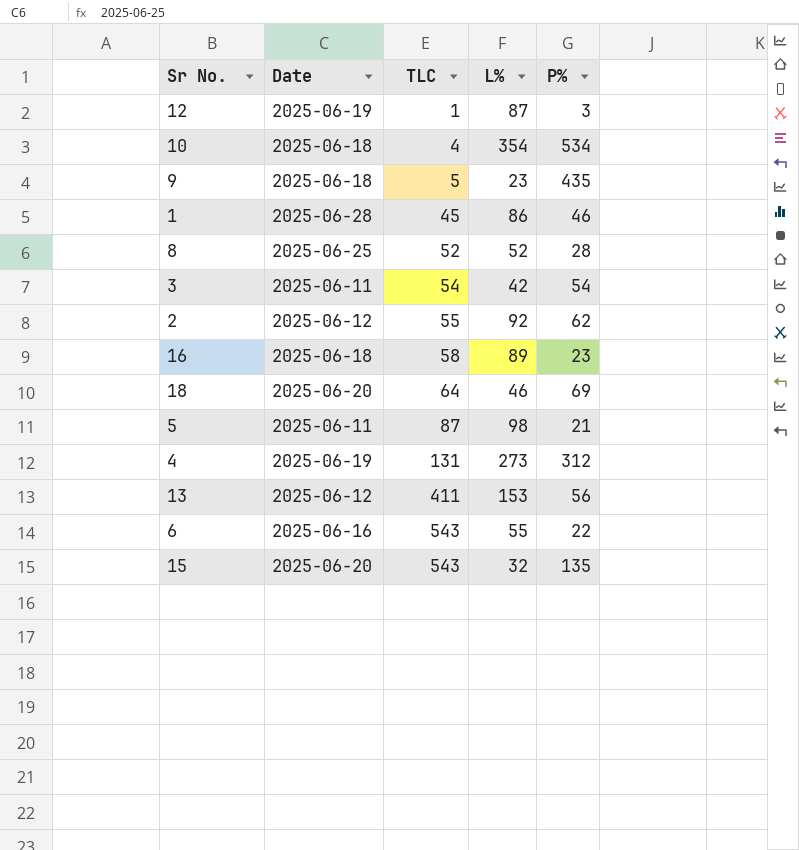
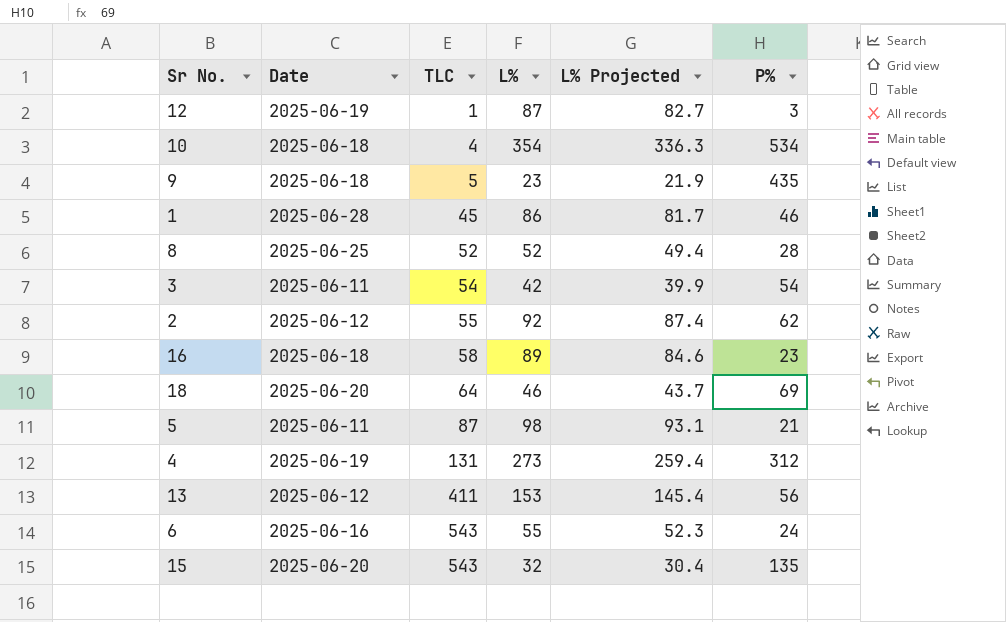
column L% Projected | formula: none -> [L%] * 0.95
6 | P%: 22 -> 24

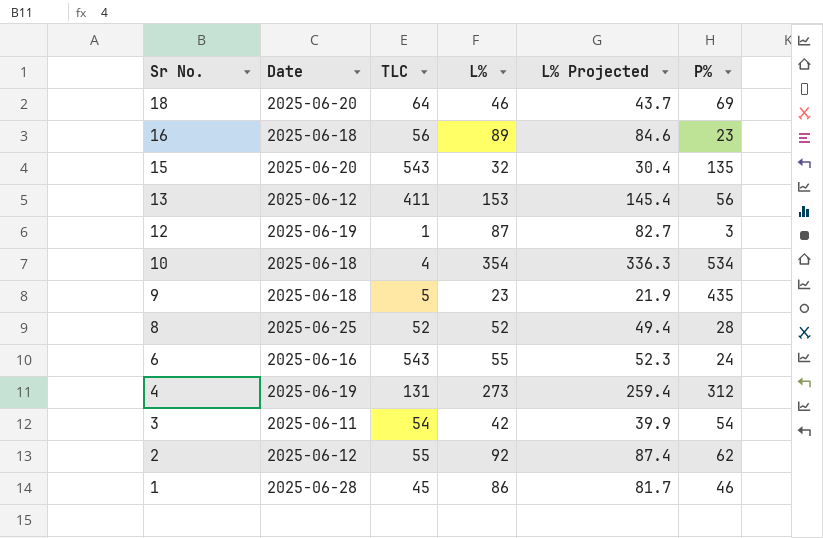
row order: TLC ascending -> Sr No. descending
row 5: 2025-06-11 | 87 | 98 | 93.1 | 21 -> none
16 | TLC: 58 -> 56

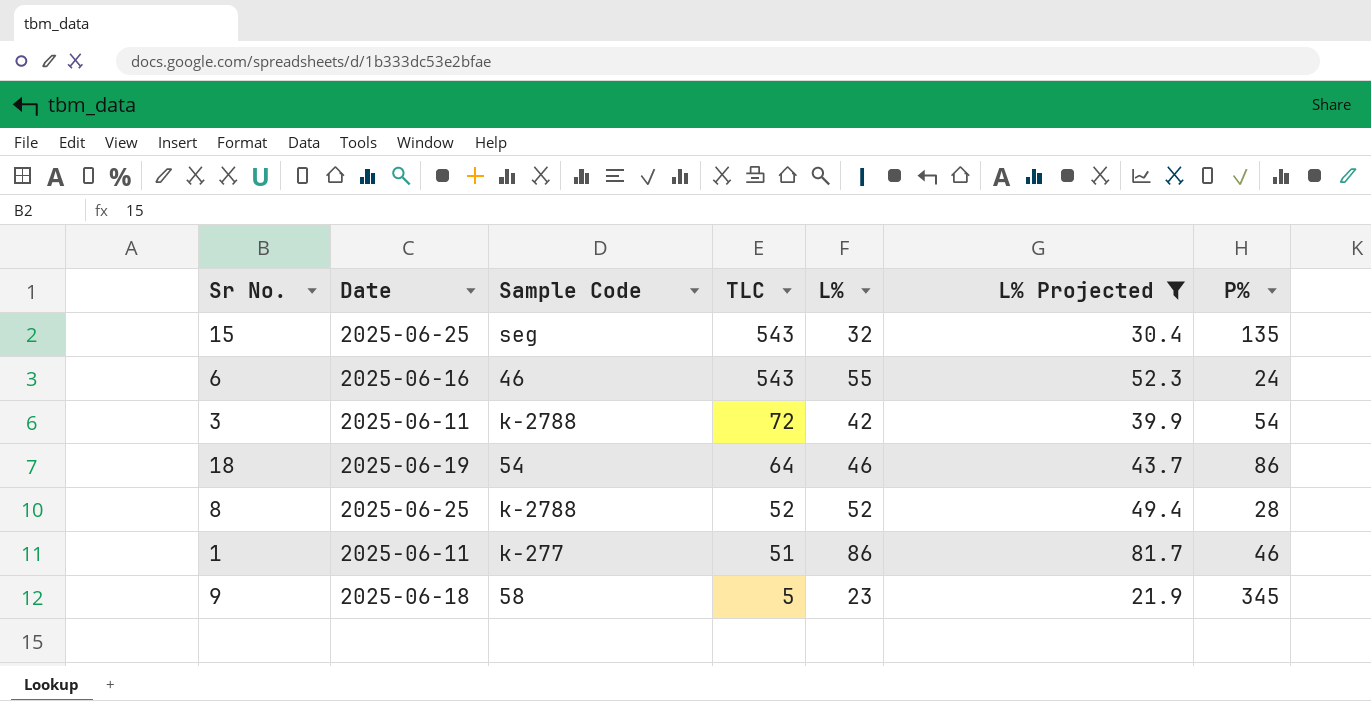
filter: none -> L% Projected <= 81.7
row order: Sr No. descending -> TLC descending
column Sample Code | position: none -> 3
15 | Date: 2025-06-20 -> 2025-06-25
3 | TLC: 54 -> 72
18 | Date: 2025-06-20 -> 2025-06-19
18 | P%: 69 -> 86
1 | Date: 2025-06-28 -> 2025-06-11
1 | TLC: 45 -> 51
9 | P%: 435 -> 345

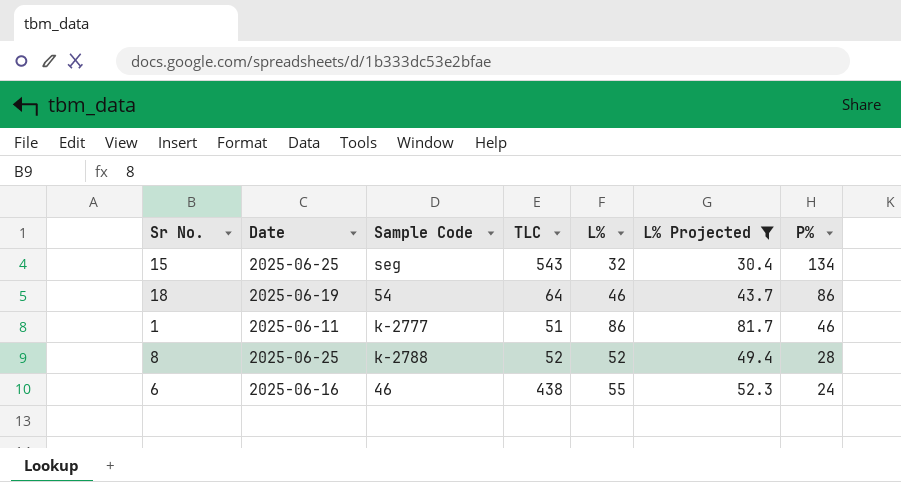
row order: TLC descending -> P% descending
row 3: 2025-06-11 | k-2788 | 72 | 42 | 39.9 | 54 -> none
row 9: 2025-06-18 | 58 | 5 | 23 | 21.9 | 345 -> none
15 | P%: 135 -> 134
1 | Sample Code: k-277 -> k-2777
6 | TLC: 543 -> 438

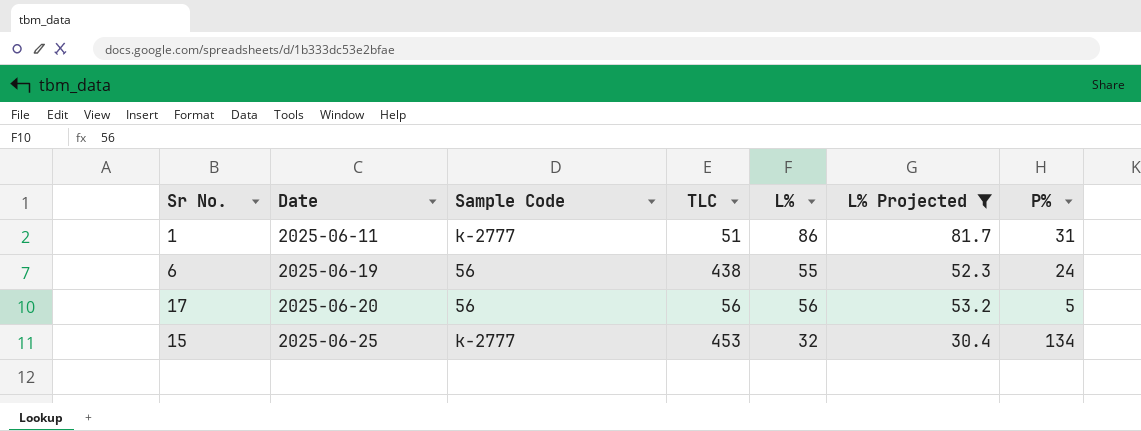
row order: P% descending -> Date ascending
row 18: 2025-06-19 | 54 | 64 | 46 | 43.7 | 86 -> none
row 8: 2025-06-25 | k-2788 | 52 | 52 | 49.4 | 28 -> none
1 | P%: 46 -> 31
6 | Date: 2025-06-16 -> 2025-06-19
6 | Sample Code: 46 -> 56
row 17: none -> 2025-06-20 | 56 | 56 | 56 | 53.2 | 5
15 | Sample Code: seg -> k-2777
15 | TLC: 543 -> 453

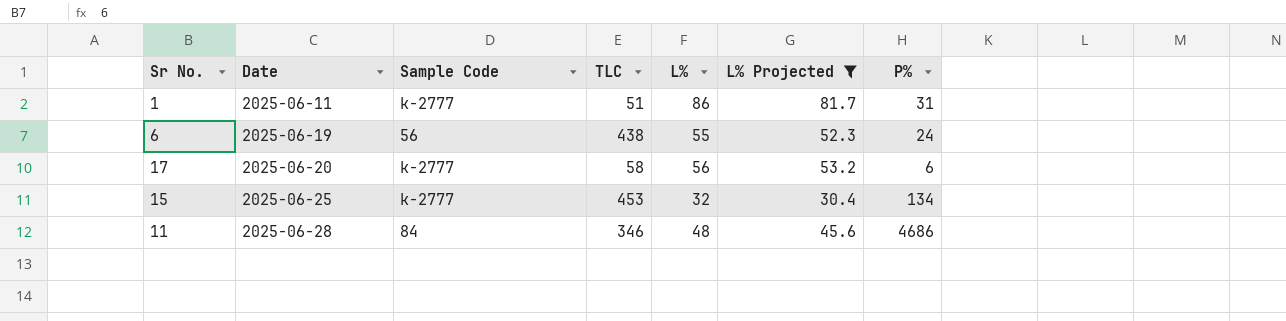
17 | Sample Code: 56 -> k-2777
17 | TLC: 56 -> 58
17 | P%: 5 -> 6
row 11: none -> 2025-06-28 | 84 | 346 | 48 | 45.6 | 4686

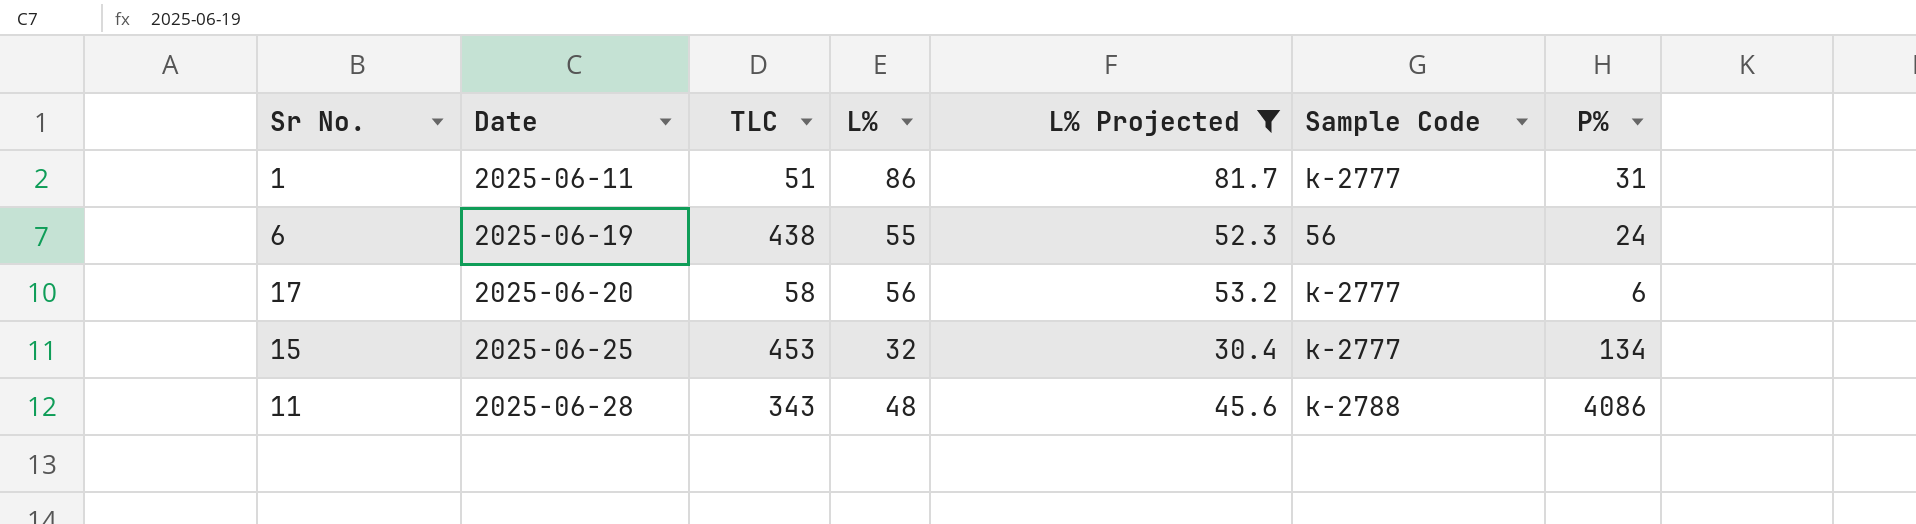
column Sample Code | position: 3 -> 6
11 | TLC: 346 -> 343
11 | Sample Code: 84 -> k-2788
11 | P%: 4686 -> 4086

